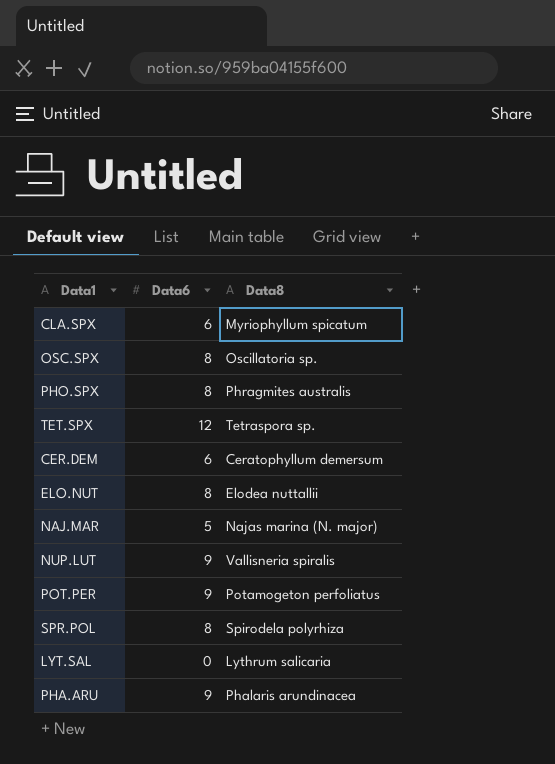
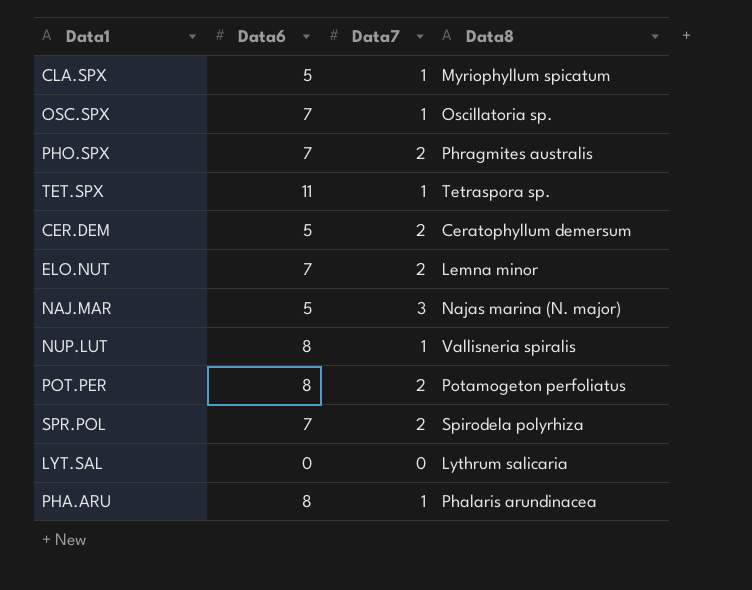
column Data7 | position: none -> 3
CLA.SPX | Data6: 6 -> 5
OSC.SPX | Data6: 8 -> 7
PHO.SPX | Data6: 8 -> 7
TET.SPX | Data6: 12 -> 11
CER.DEM | Data6: 6 -> 5
ELO.NUT | Data6: 8 -> 7
ELO.NUT | Data8: Elodea nuttallii -> Lemna minor
NUP.LUT | Data6: 9 -> 8
POT.PER | Data6: 9 -> 8
SPR.POL | Data6: 8 -> 7
PHA.ARU | Data6: 9 -> 8

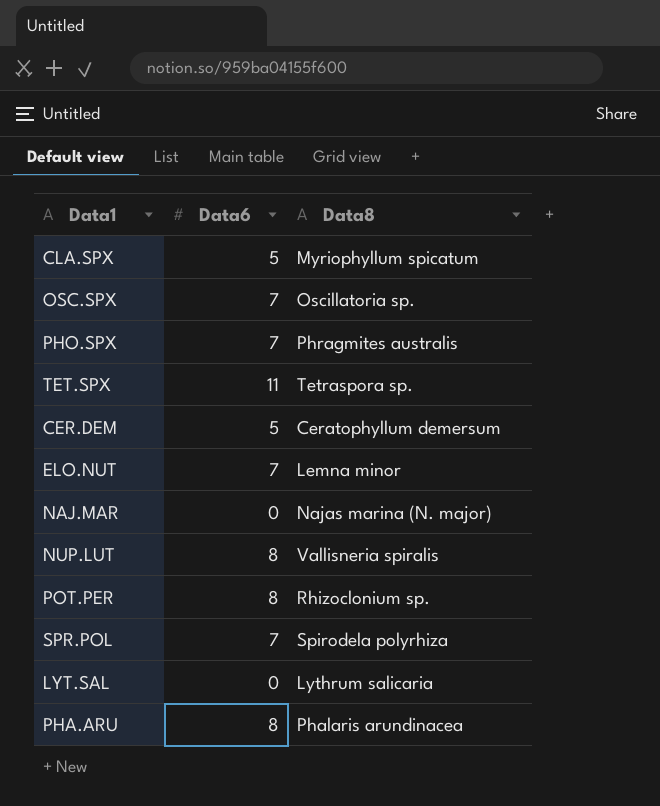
column Data7 | position: 3 -> none
NAJ.MAR | Data6: 5 -> 0
POT.PER | Data8: Potamogeton perfoliatus -> Rhizoclonium sp.

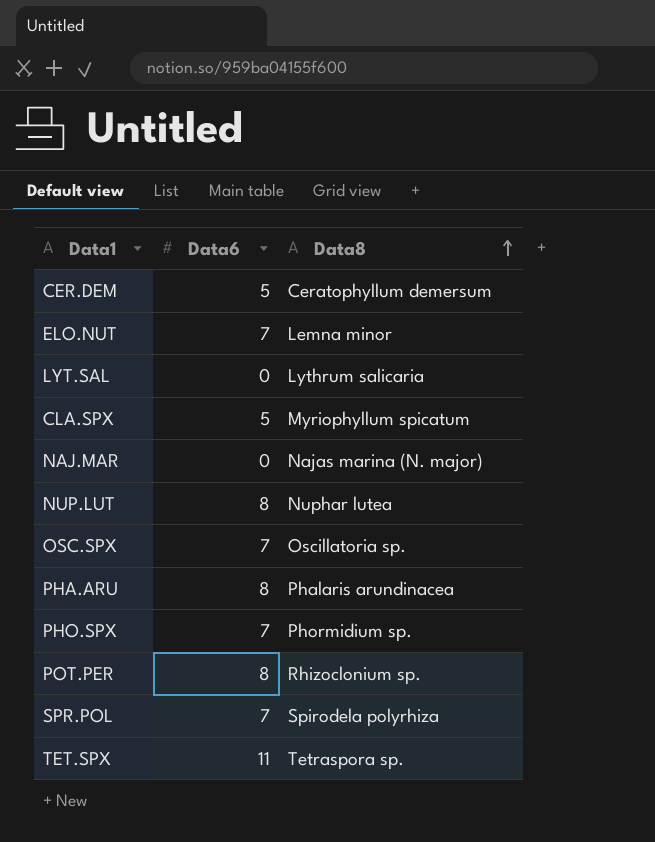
row order: none -> Data8 ascending
NUP.LUT | Data8: Vallisneria spiralis -> Nuphar lutea
PHO.SPX | Data8: Phragmites australis -> Phormidium sp.

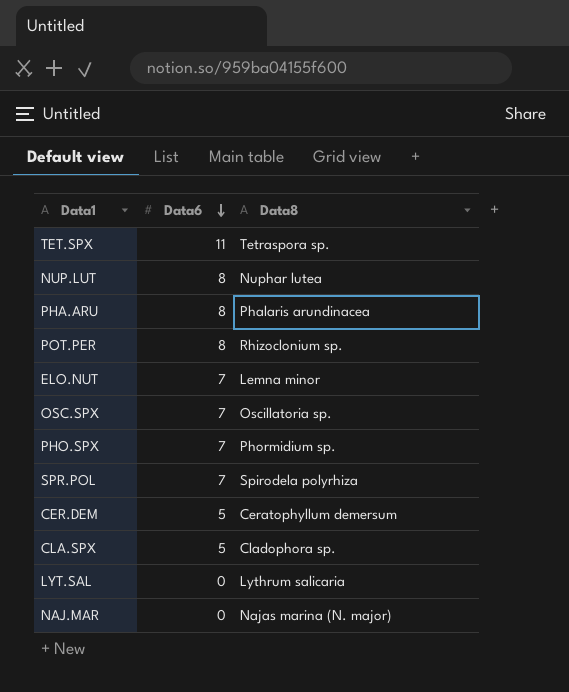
row order: Data8 ascending -> Data6 descending
CLA.SPX | Data8: Myriophyllum spicatum -> Cladophora sp.

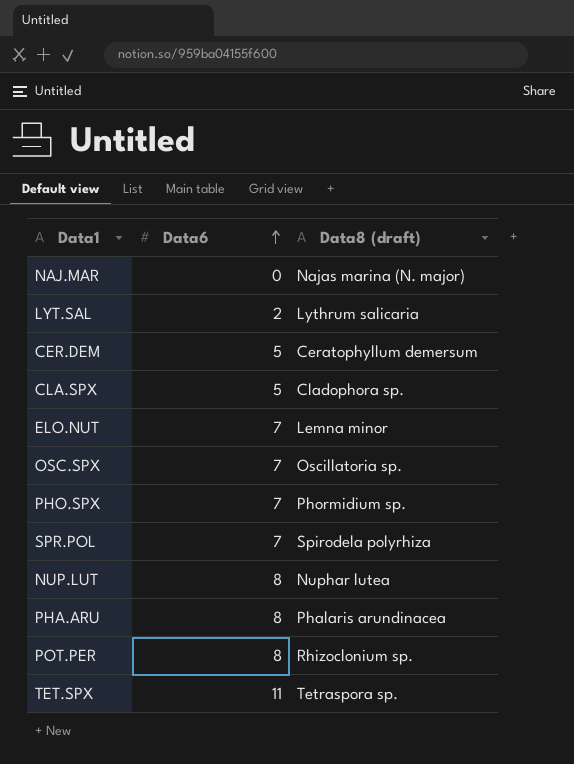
row order: Data6 descending -> Data6 ascending
column name: Data8 -> Data8 (draft)
LYT.SAL | Data6: 0 -> 2

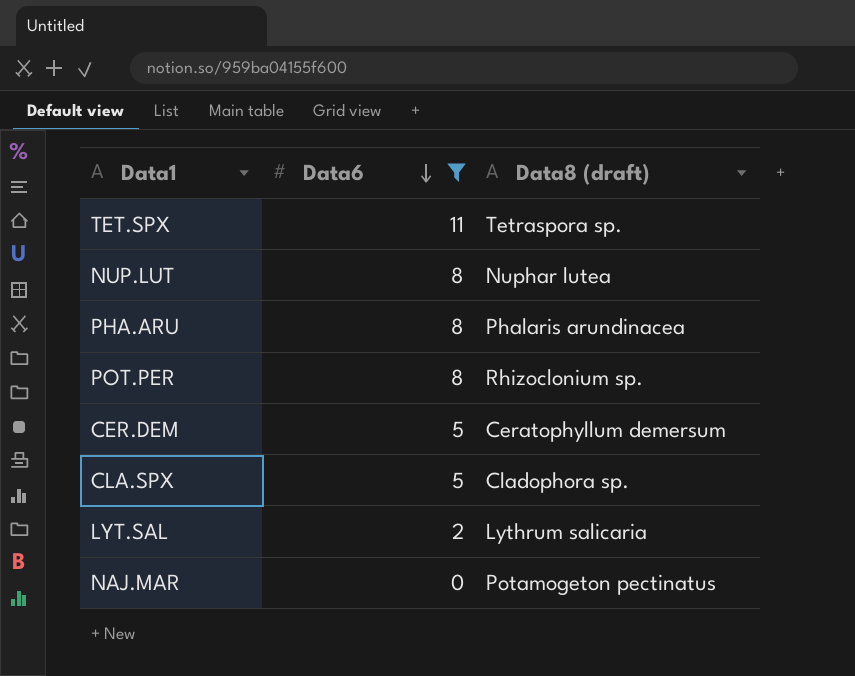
filter: none -> Data6 != 7
row order: Data6 ascending -> Data6 descending
NAJ.MAR | Data8 (draft): Najas marina (N. major) -> Potamogeton pectinatus

